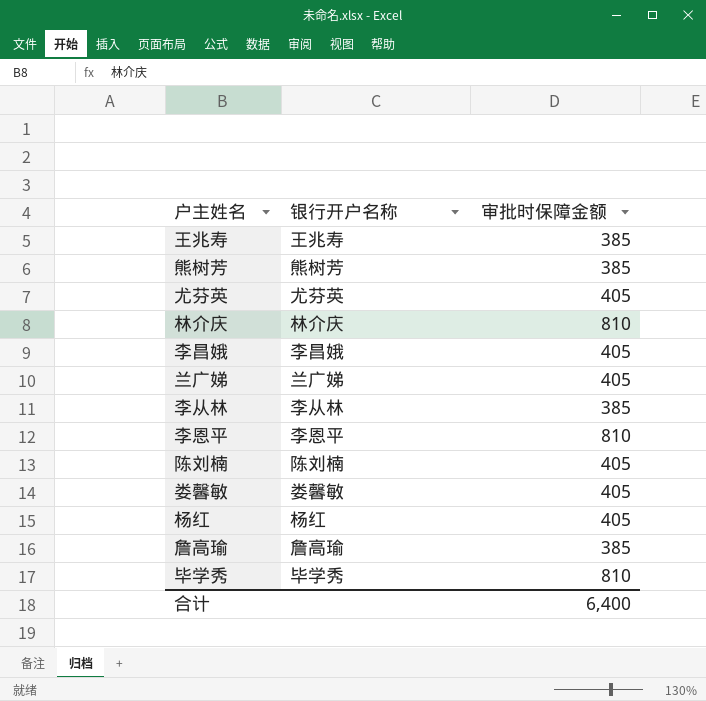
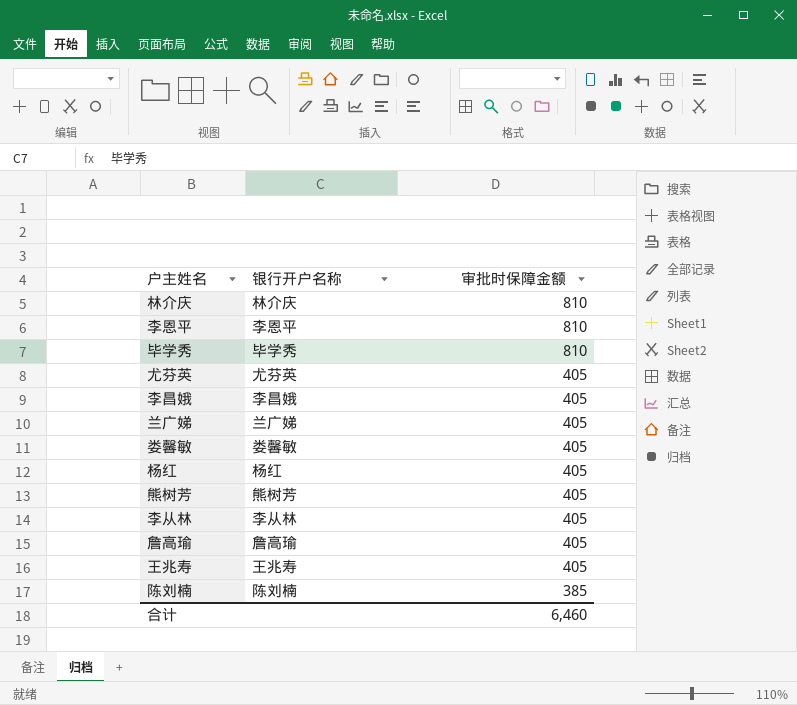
row order: none -> 审批时保障金额 descending
熊树芳 | 审批时保障金额: 385 -> 405
李从林 | 审批时保障金额: 385 -> 405
詹高瑜 | 审批时保障金额: 385 -> 405
王兆寿 | 审批时保障金额: 385 -> 405
陈刘楠 | 审批时保障金额: 405 -> 385
合计 | 审批时保障金额: 6,400 -> 6,460

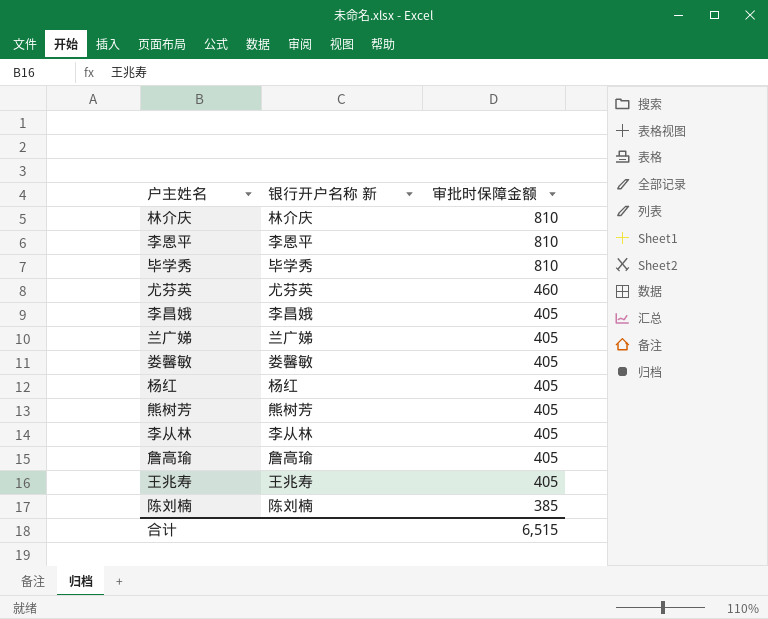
column name: 银行开户名称 -> 银行开户名称 新
尤芬英 | 审批时保障金额: 405 -> 460
合计 | 审批时保障金额: 6,460 -> 6,515

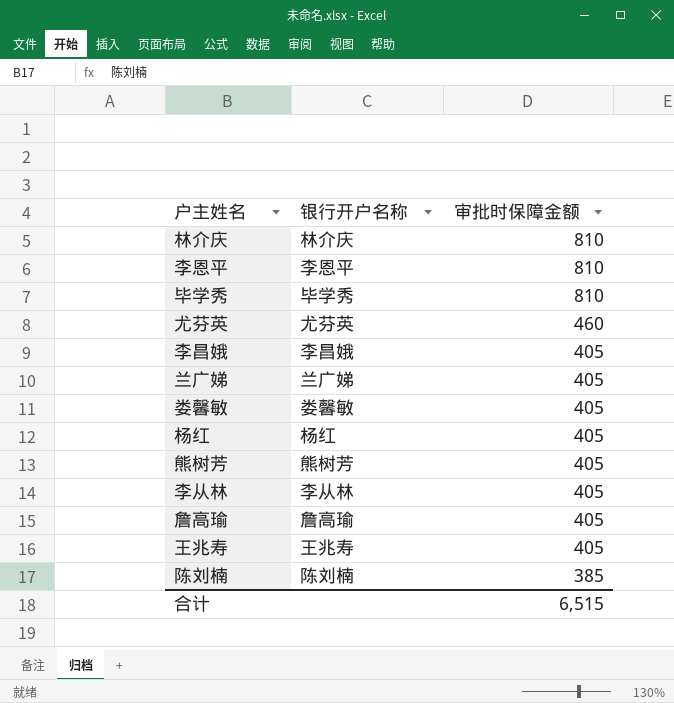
column name: 银行开户名称 新 -> 银行开户名称

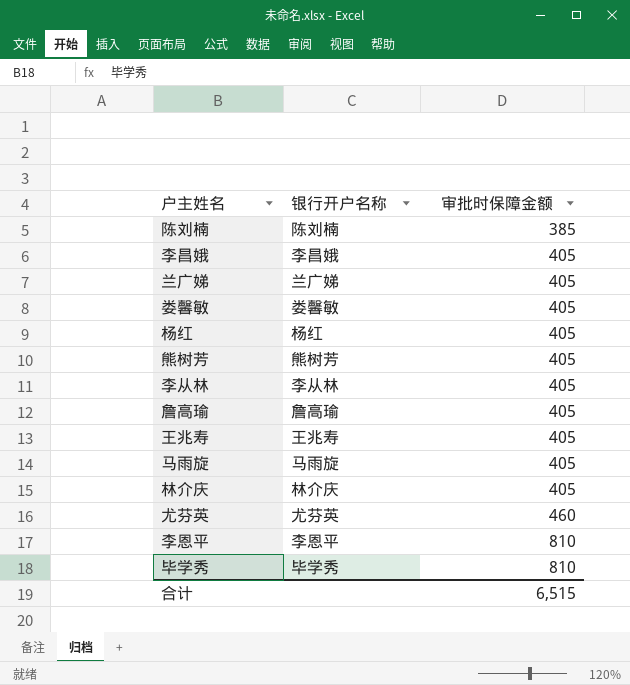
row order: 审批时保障金额 descending -> 审批时保障金额 ascending
row 马雨旋: none -> 马雨旋 | 405
林介庆 | 审批时保障金额: 810 -> 405

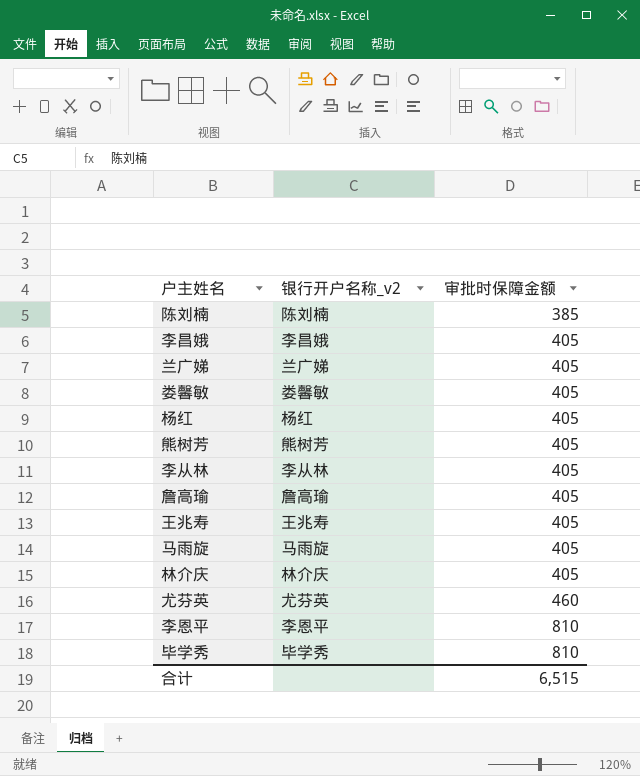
column name: 银行开户名称 -> 银行开户名称_v2

